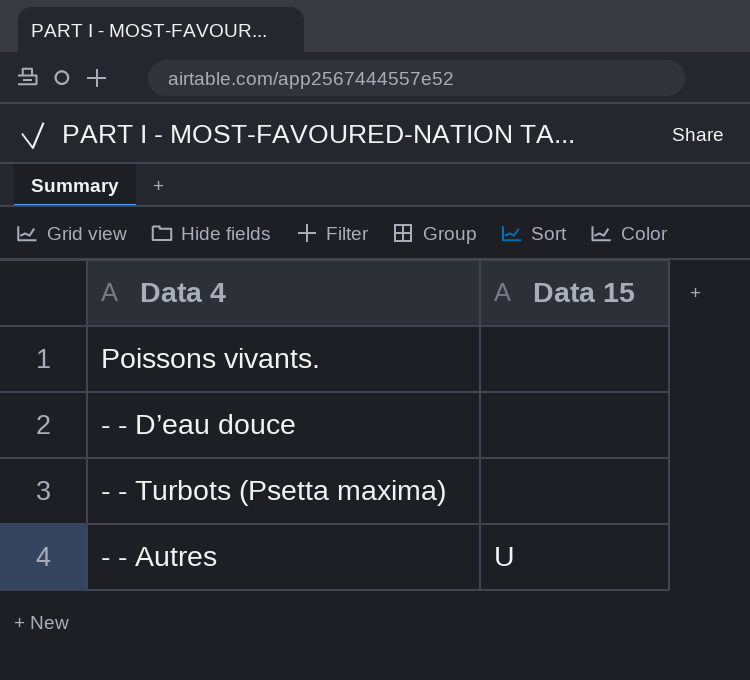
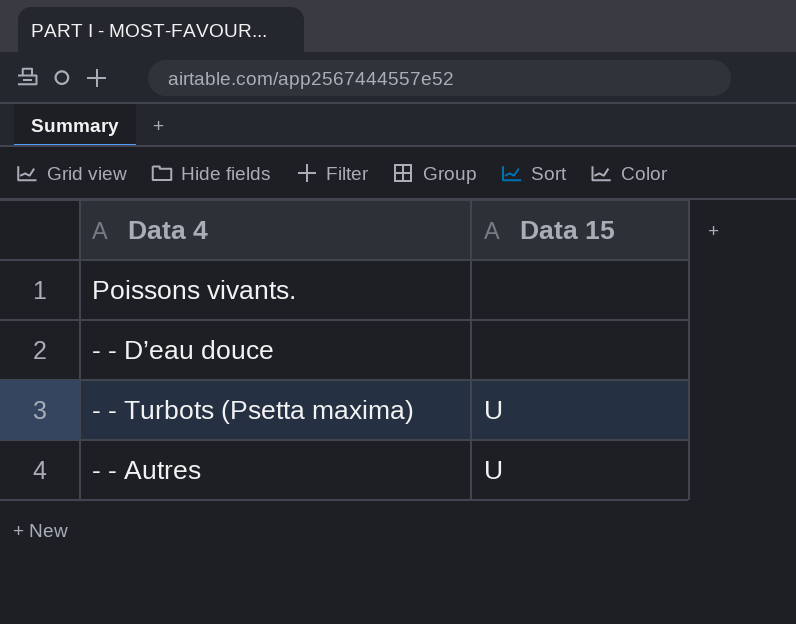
- - Turbots (Psetta maxima) | Data 15: none -> U

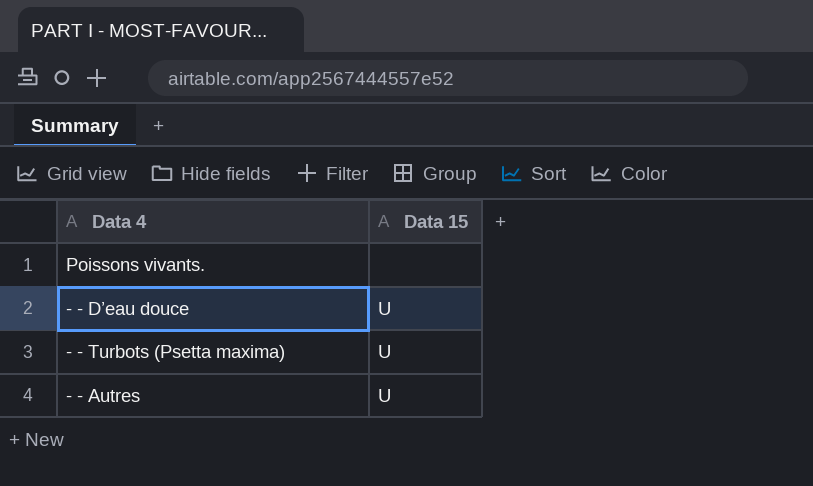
- - D’eau douce | Data 15: none -> U

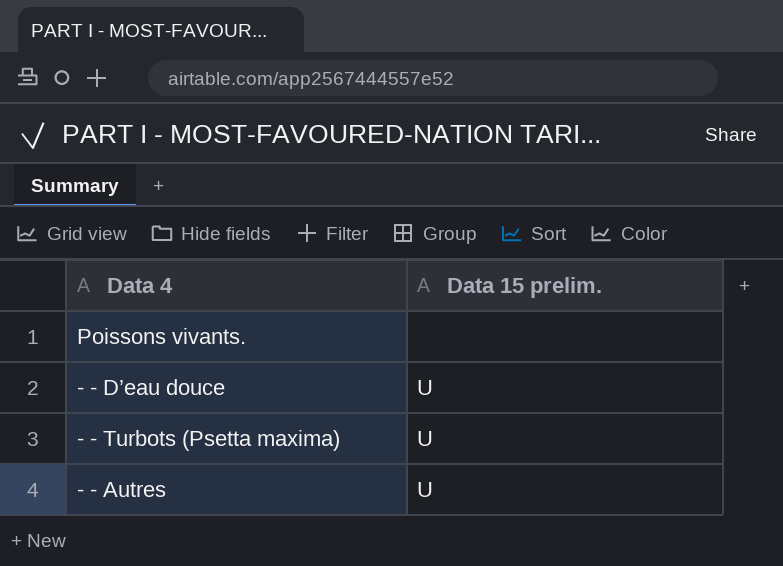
column name: Data 15 -> Data 15 prelim.

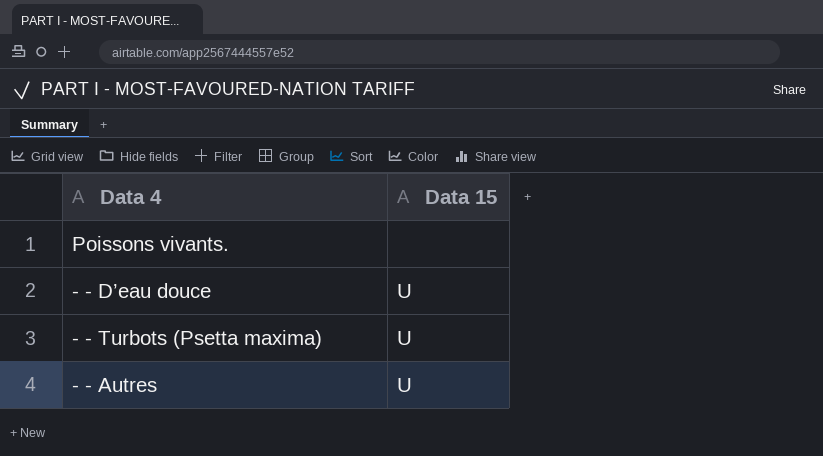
column name: Data 15 prelim. -> Data 15

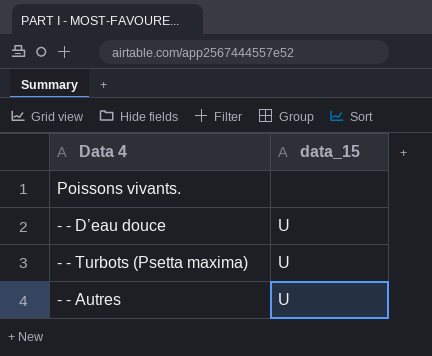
column name: Data 15 -> data_15

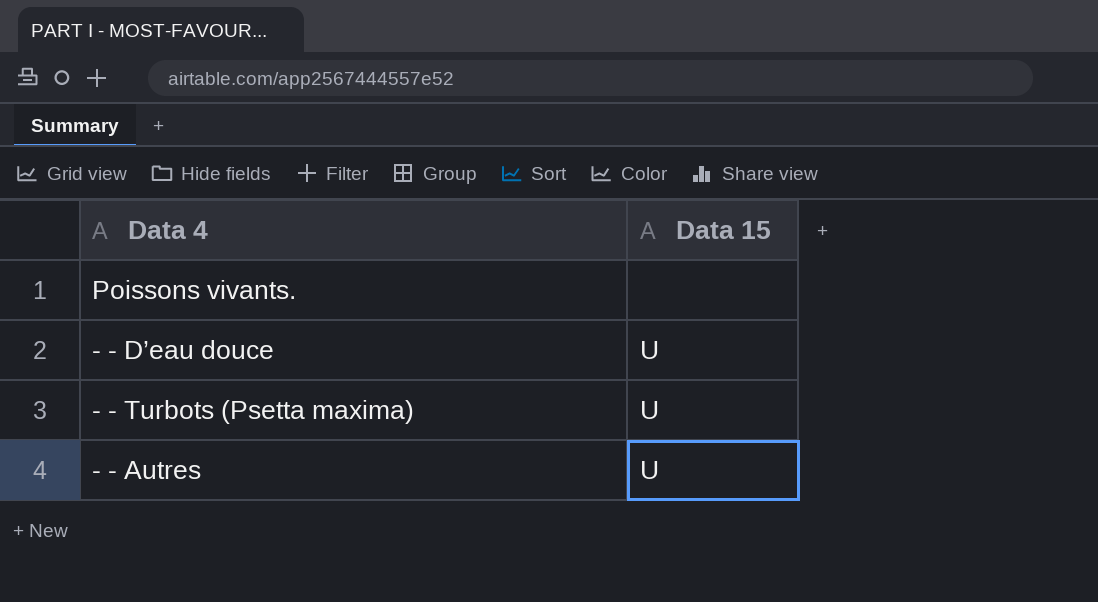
column name: data_15 -> Data 15

